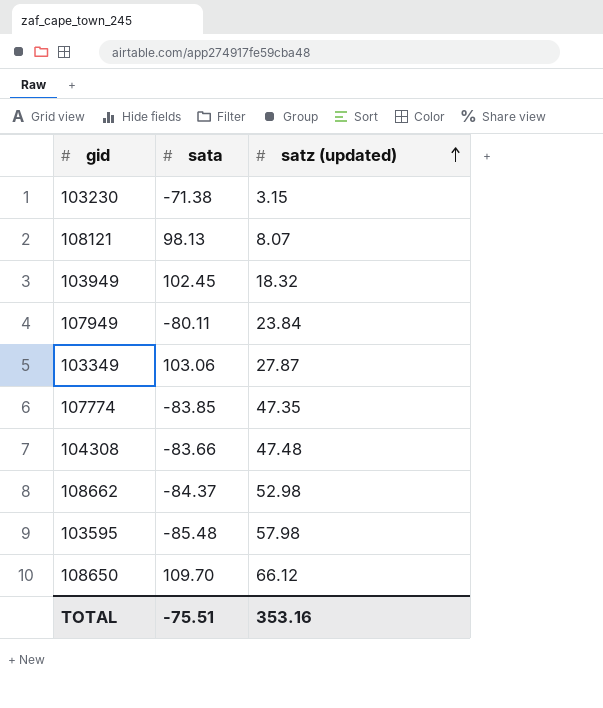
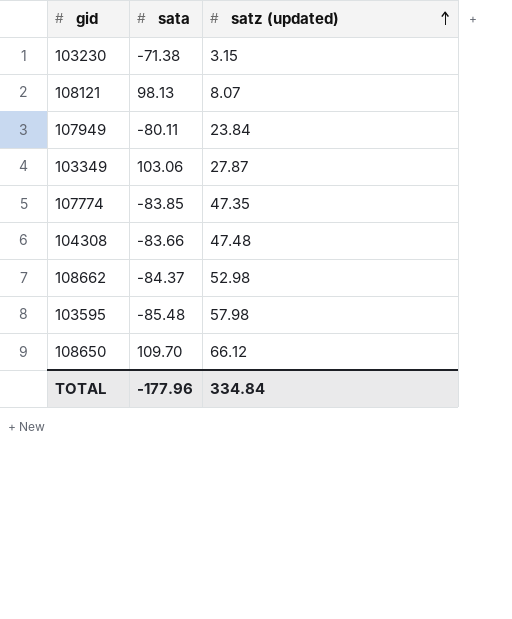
row 103949: 102.45 | 18.32 -> none
TOTAL | sata: -75.51 -> -177.96
TOTAL | satz (updated): 353.16 -> 334.84

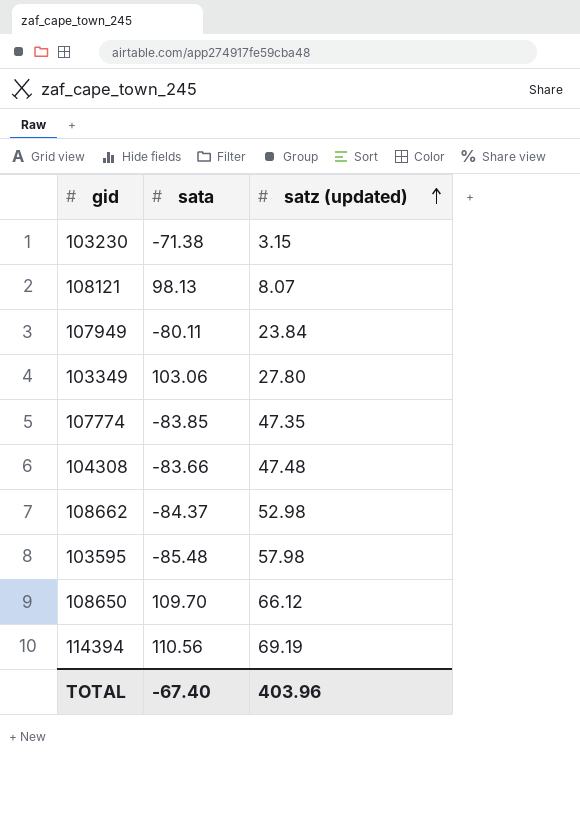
103349 | satz (updated): 27.87 -> 27.80
row 114394: none -> 110.56 | 69.19
TOTAL | sata: -177.96 -> -67.40
TOTAL | satz (updated): 334.84 -> 403.96

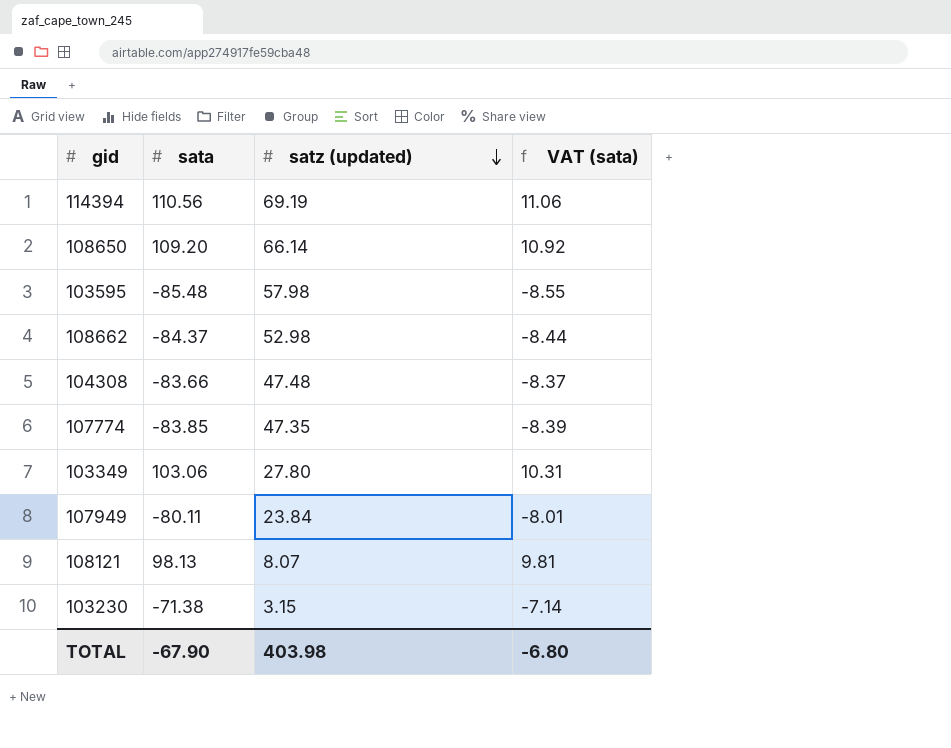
row order: satz (updated) ascending -> satz (updated) descending
column VAT (sata) | formula: none -> [sata] * 0.1
108650 | sata: 109.70 -> 109.20
108650 | satz (updated): 66.12 -> 66.14
TOTAL | sata: -67.40 -> -67.90
TOTAL | satz (updated): 403.96 -> 403.98

